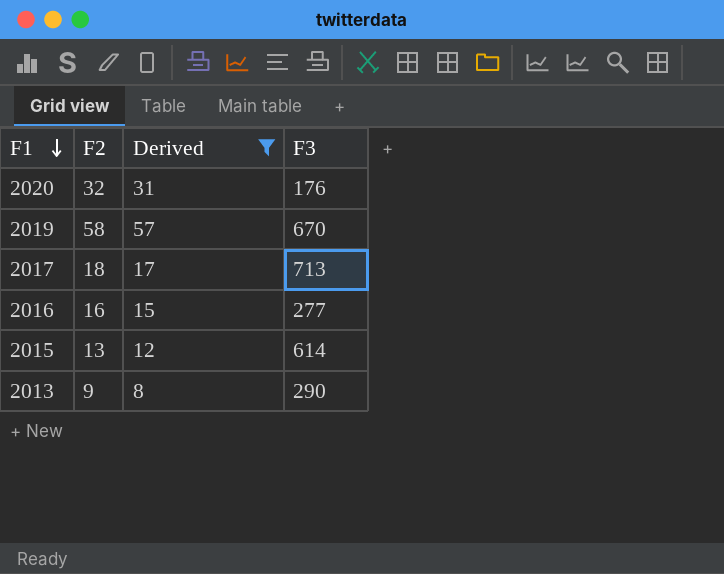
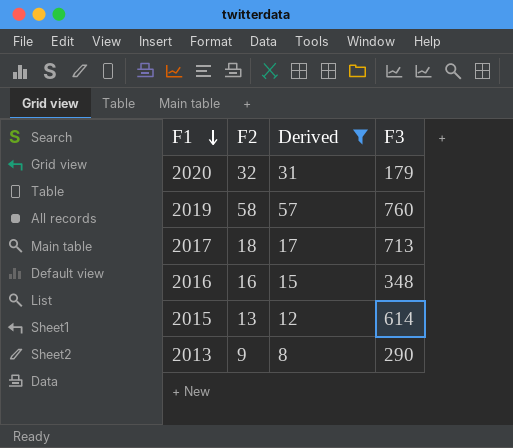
2020 | F3: 176 -> 179
2019 | F3: 670 -> 760
2016 | F3: 277 -> 348

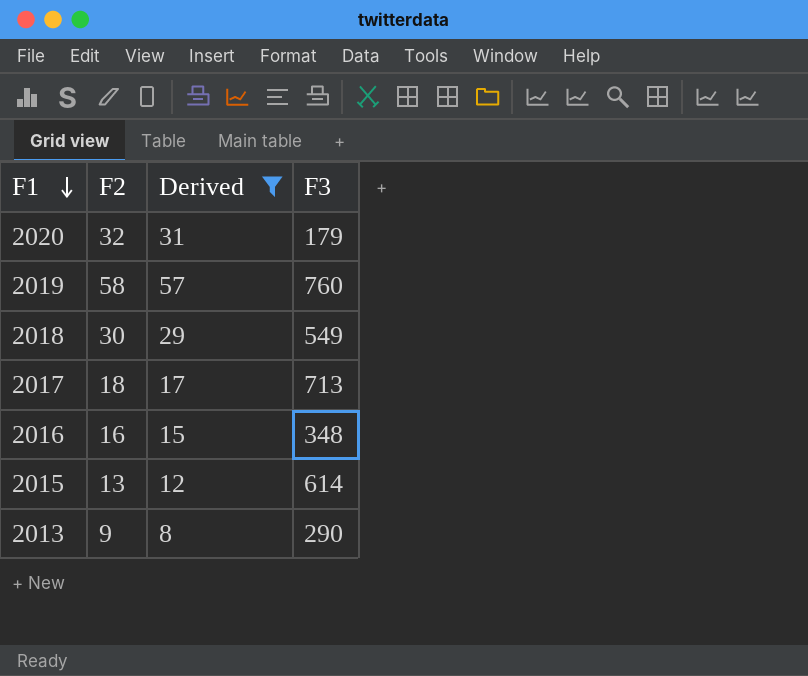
row 2018: none -> 30 | 29 | 549

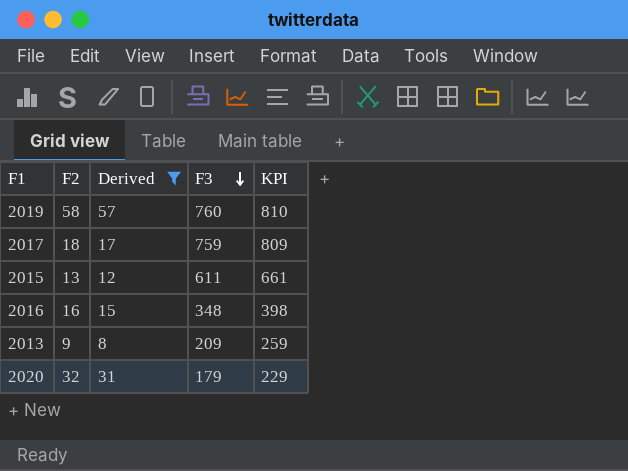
row order: F1 descending -> F3 descending
column KPI | formula: none -> [F3] + 50
row 2018: 30 | 29 | 549 -> none
2017 | F3: 713 -> 759
2015 | F3: 614 -> 611
2013 | F3: 290 -> 209

